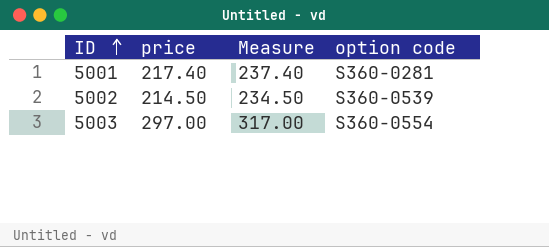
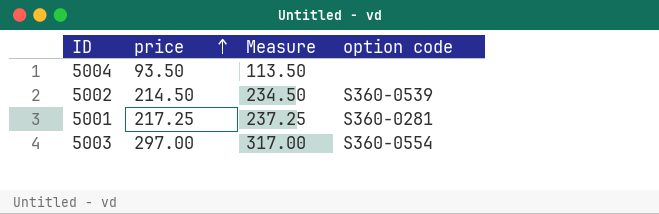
row order: ID ascending -> price ascending
row 5004: none -> 93.50 | 113.50 | none
5001 | price: 217.40 -> 217.25
5001 | Measure: 237.40 -> 237.25

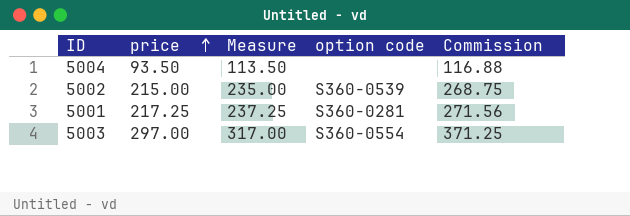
column Commission | formula: none -> [price] * 1.25
5002 | price: 214.50 -> 215.00
5002 | Measure: 234.50 -> 235.00

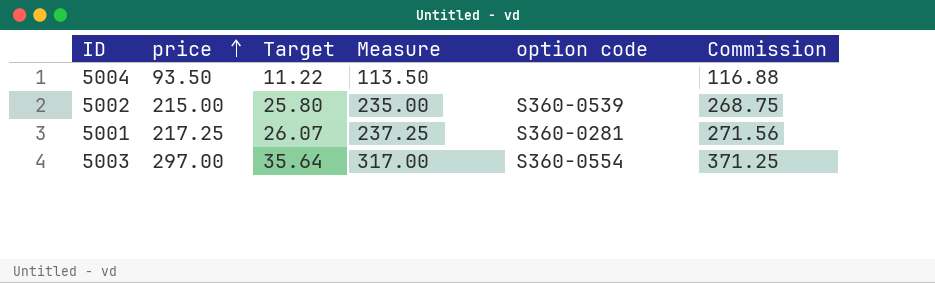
column Target | formula: none -> [price] * 0.12

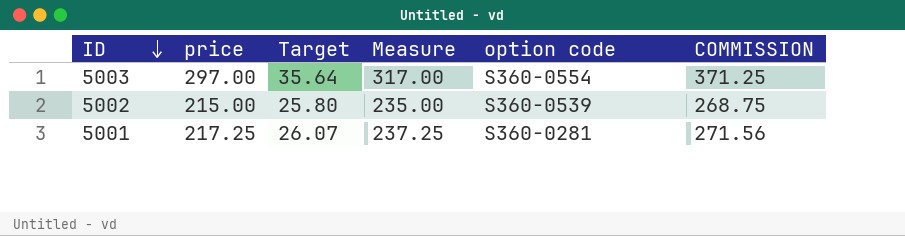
row order: price ascending -> ID descending
column name: Commission -> COMMISSION
row 5004: 93.50 | 11.22 | 113.50 | none | 116.88 -> none

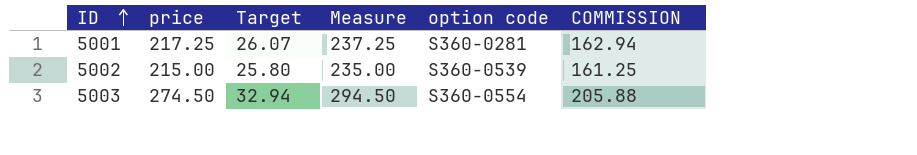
row order: ID descending -> ID ascending
column COMMISSION | formula: [price] * 1.25 -> [price] * 0.75
5003 | price: 297.00 -> 274.50
5003 | Target: 35.64 -> 32.94
5003 | Measure: 317.00 -> 294.50

